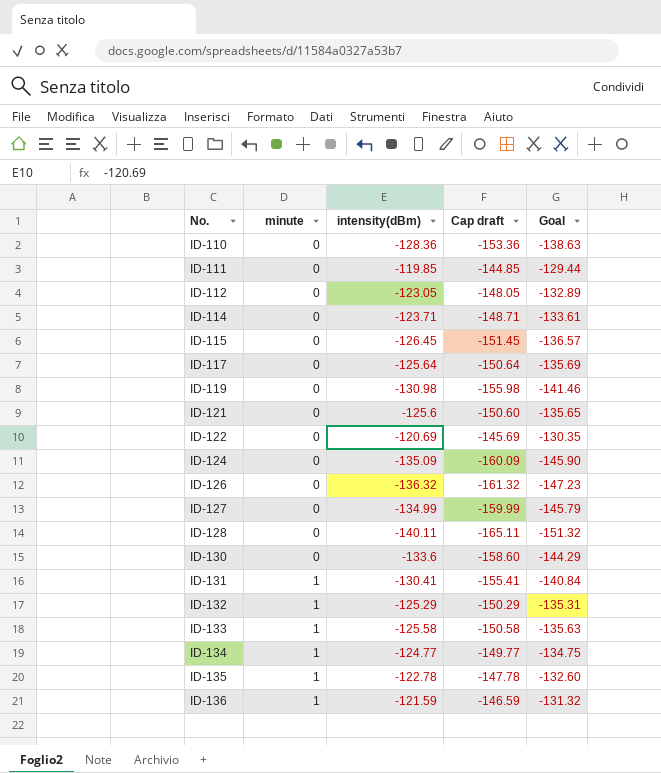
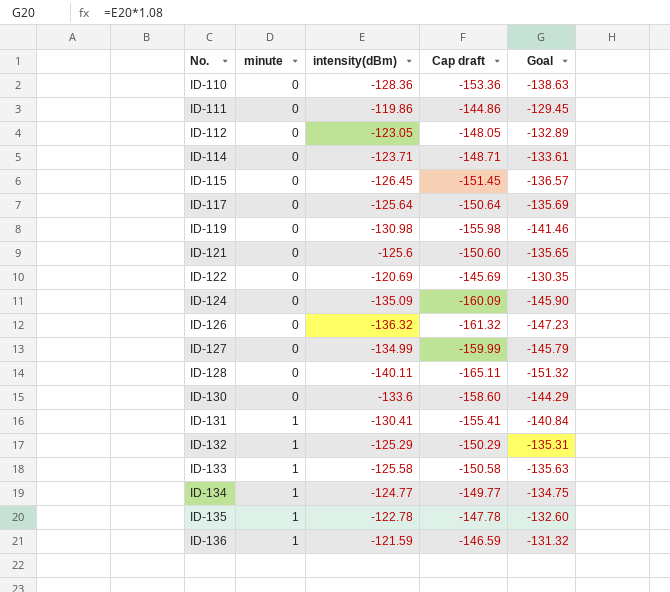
ID-111 | intensity(dBm): -119.85 -> -119.86
ID-111 | Cap draft: -144.85 -> -144.86
ID-111 | Goal: -129.44 -> -129.45

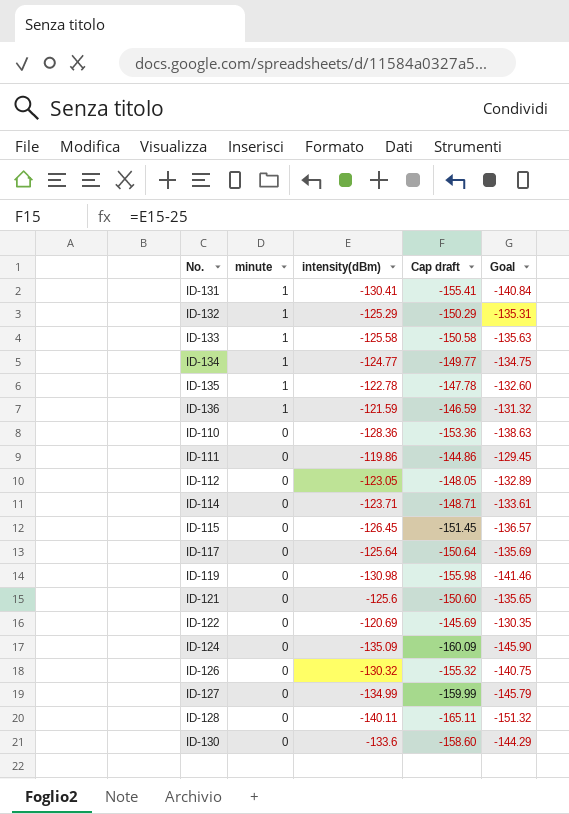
row order: No. ascending -> minute descending
ID-126 | intensity(dBm): -136.32 -> -130.32
ID-126 | Cap draft: -161.32 -> -155.32
ID-126 | Goal: -147.23 -> -140.75

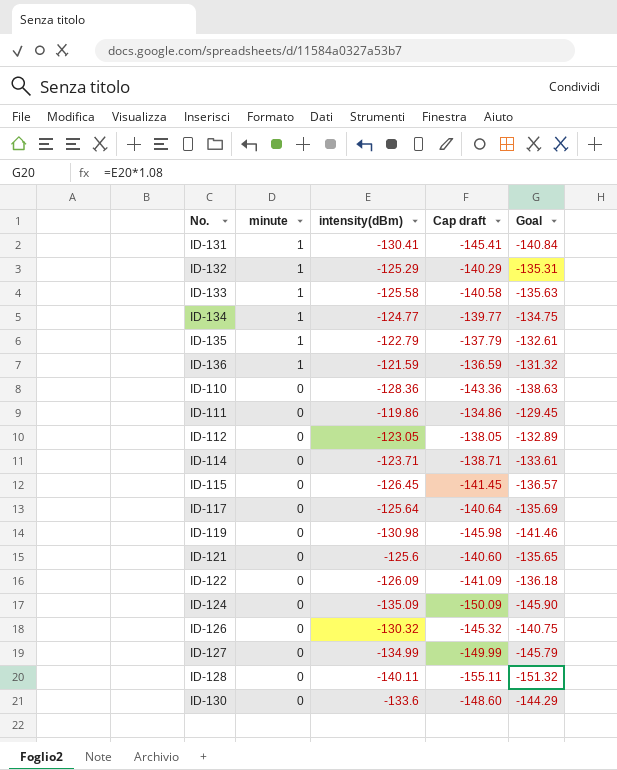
column Cap draft | formula: [intensity(dBm)] - 25 -> [intensity(dBm)] - 15
ID-135 | intensity(dBm): -122.78 -> -122.79
ID-135 | Goal: -132.60 -> -132.61
ID-122 | intensity(dBm): -120.69 -> -126.09
ID-122 | Goal: -130.35 -> -136.18

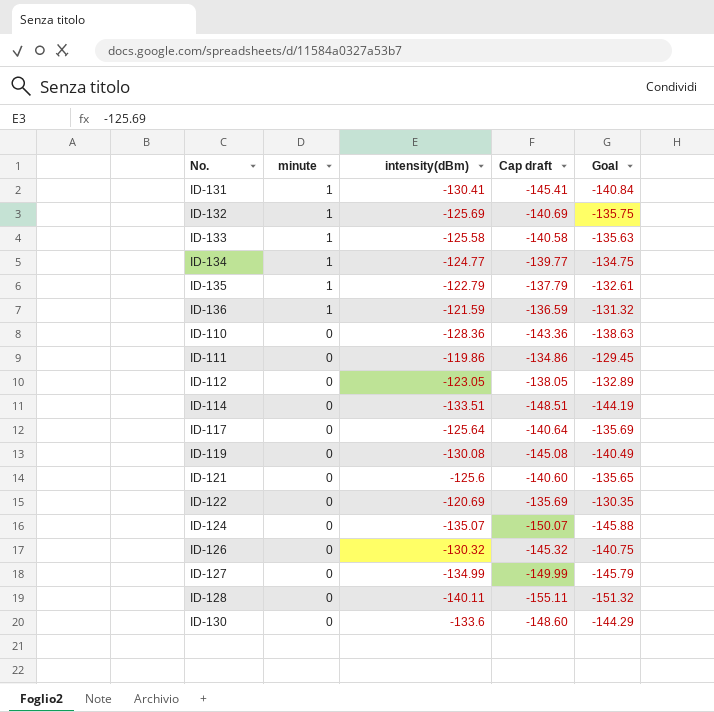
row ID-115: 0 | -126.45 | -141.45 | -136.57 -> none
ID-132 | intensity(dBm): -125.29 -> -125.69
ID-132 | Cap draft: -140.29 -> -140.69
ID-132 | Goal: -135.31 -> -135.75
ID-114 | intensity(dBm): -123.71 -> -133.51
ID-114 | Cap draft: -138.71 -> -148.51
ID-114 | Goal: -133.61 -> -144.19
ID-119 | intensity(dBm): -130.98 -> -130.08
ID-119 | Cap draft: -145.98 -> -145.08
ID-119 | Goal: -141.46 -> -140.49
ID-122 | intensity(dBm): -126.09 -> -120.69
ID-122 | Cap draft: -141.09 -> -135.69
ID-122 | Goal: -136.18 -> -130.35
ID-124 | intensity(dBm): -135.09 -> -135.07
ID-124 | Cap draft: -150.09 -> -150.07
ID-124 | Goal: -145.90 -> -145.88

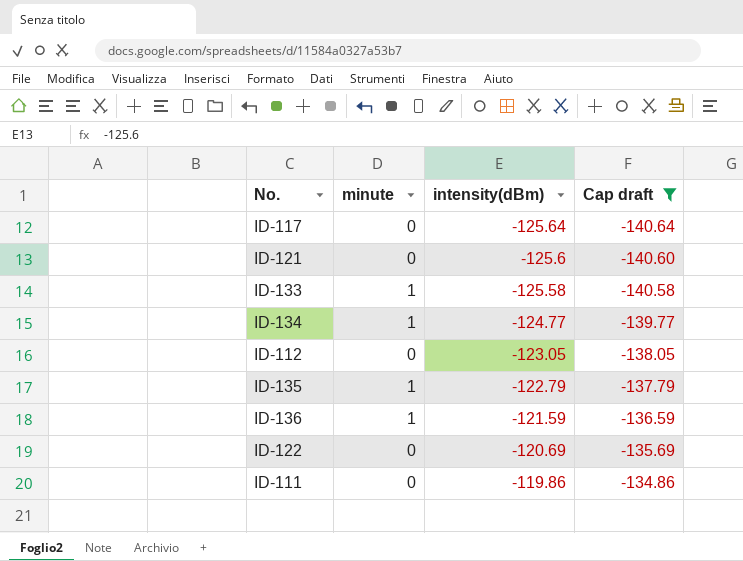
filter: none -> Cap draft >= -140.64
row order: minute descending -> intensity(dBm) ascending
column Goal | formula: [intensity(dBm)] * 1.08 -> none

